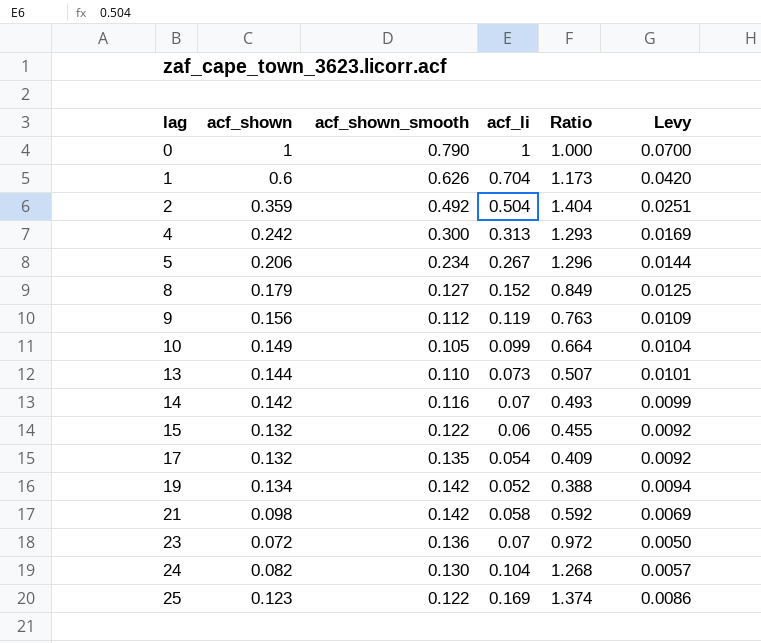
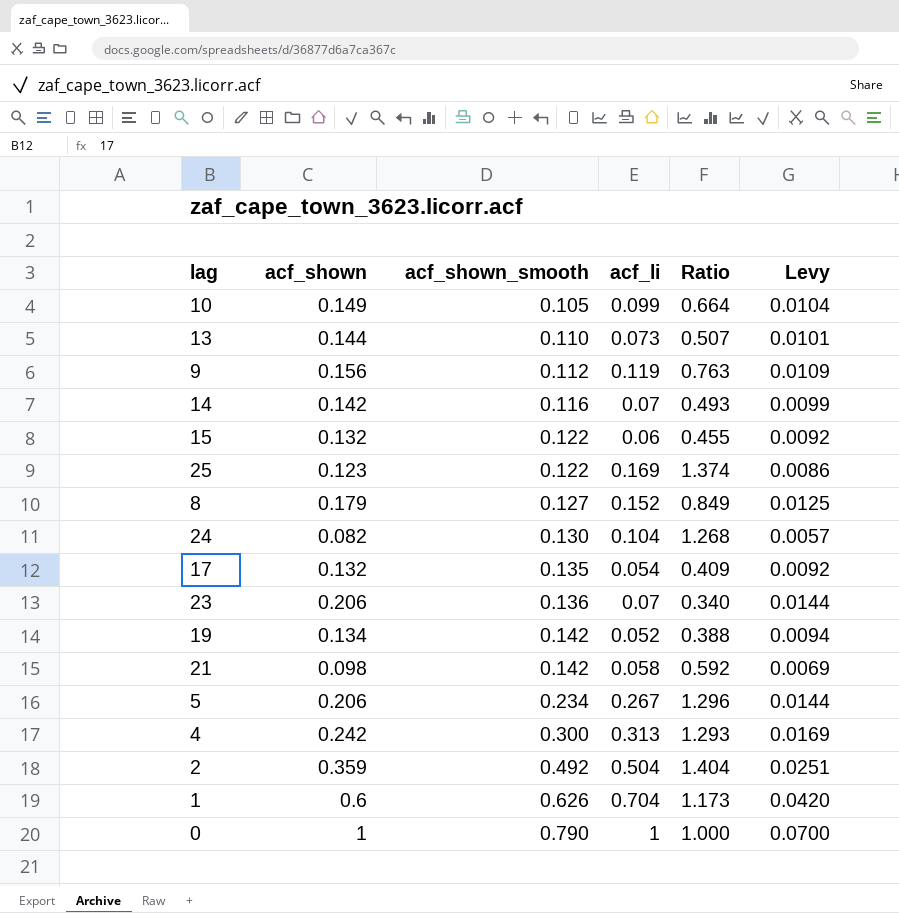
row order: lag ascending -> acf_shown_smooth ascending
23 | acf_shown: 0.072 -> 0.206
23 | Ratio: 0.972 -> 0.340
23 | Levy: 0.0050 -> 0.0144

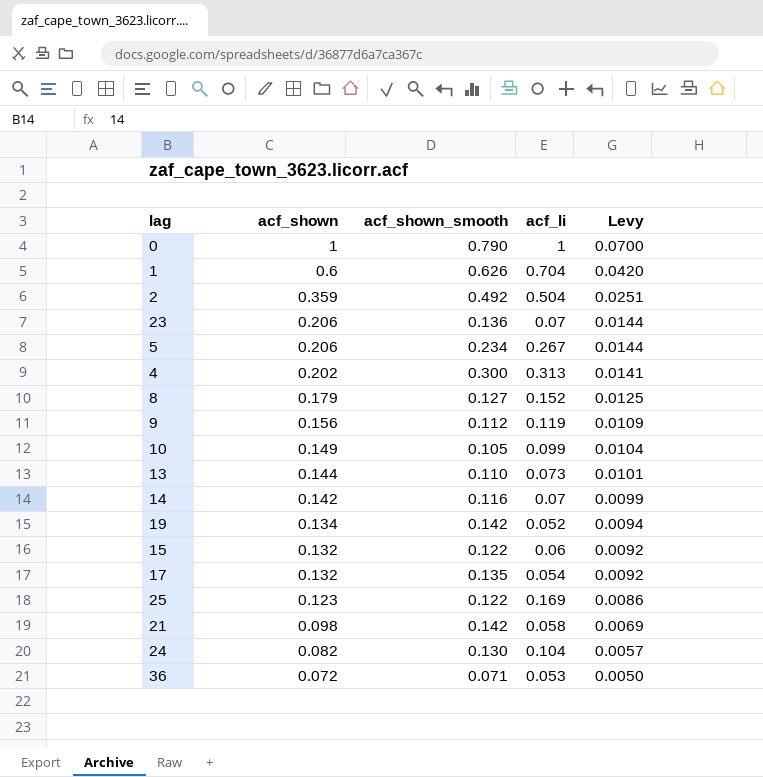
row order: acf_shown_smooth ascending -> acf_shown descending
column Ratio | formula: [acf_li] / [acf_shown] -> none
4 | acf_shown: 0.242 -> 0.202
4 | Levy: 0.0169 -> 0.0141
row 36: none -> 0.072 | 0.071 | 0.053 | 0.0050

